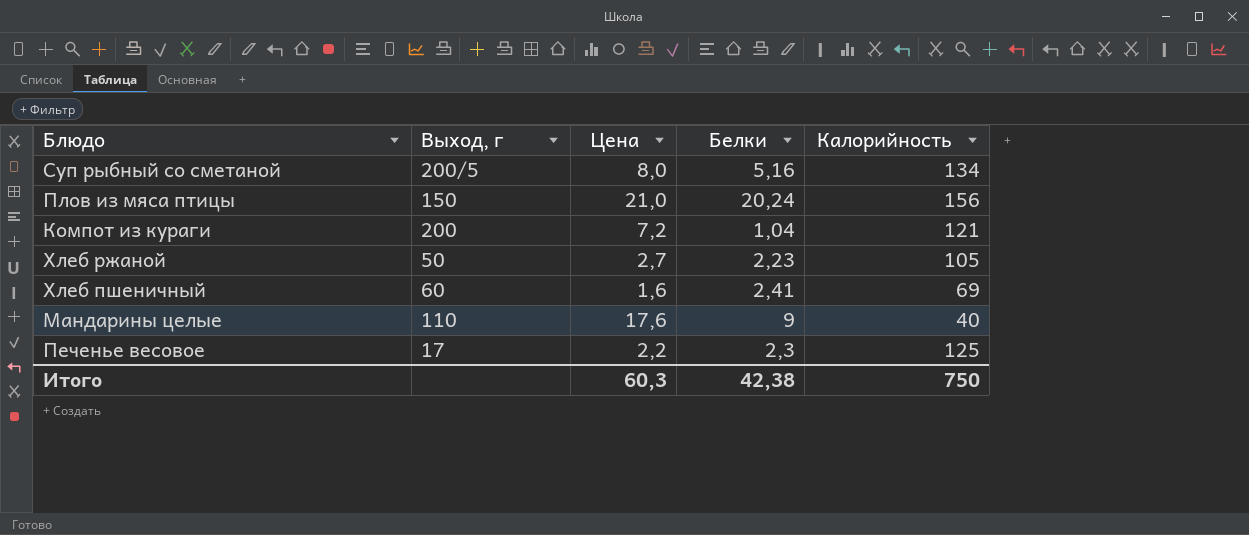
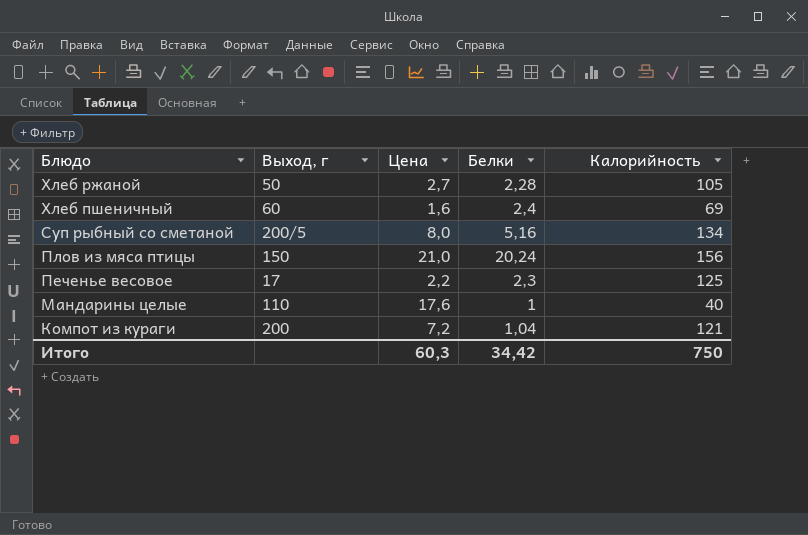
row order: none -> Блюдо descending
Хлеб ржаной | Белки: 2,23 -> 2,28
Хлеб пшеничный | Белки: 2,41 -> 2,4
Мандарины целые | Белки: 9 -> 1
Итого | Белки: 42,38 -> 34,42

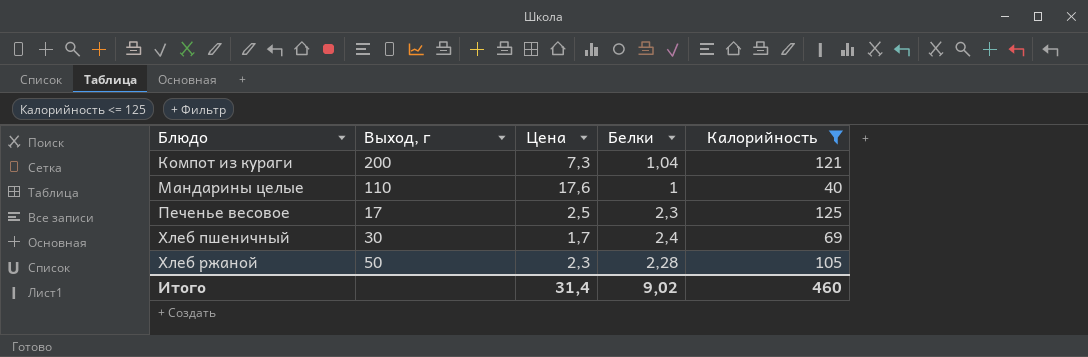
filter: none -> Калорийность <= 125
row order: Блюдо descending -> Блюдо ascending
Компот из кураги | Цена: 7,2 -> 7,3
Печенье весовое | Цена: 2,2 -> 2,5
Хлеб пшеничный | Выход, г: 60 -> 30
Хлеб пшеничный | Цена: 1,6 -> 1,7
Хлеб ржаной | Цена: 2,7 -> 2,3
Итого | Цена: 60,3 -> 31,4
Итого | Белки: 34,42 -> 9,02
Итого | Калорийность: 750 -> 460

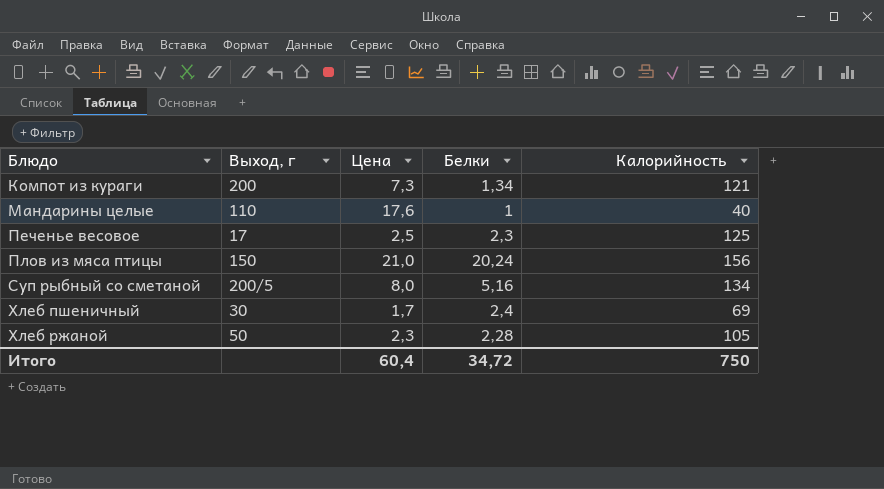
filter: Калорийность <= 125 -> none
Компот из кураги | Белки: 1,04 -> 1,34
Итого | Цена: 31,4 -> 60,4
Итого | Белки: 9,02 -> 34,72
Итого | Калорийность: 460 -> 750

